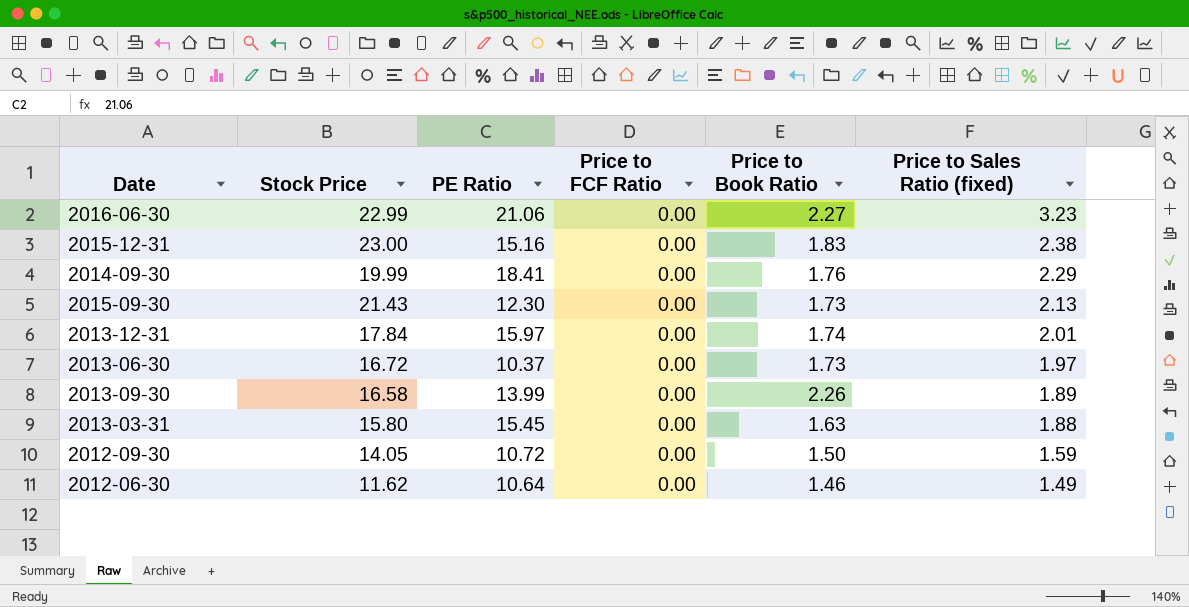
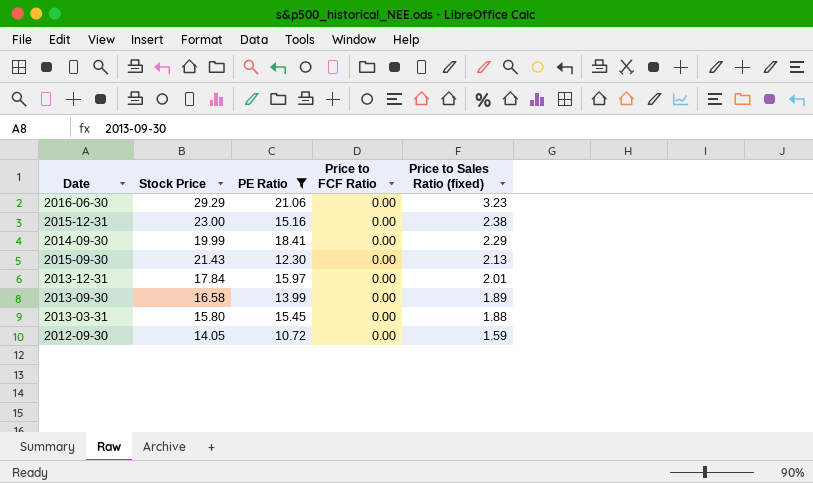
filter: none -> PE Ratio >= 10.72
column Price to Book Ratio | position: 5 -> none
2016-06-30 | Stock Price: 22.99 -> 29.29

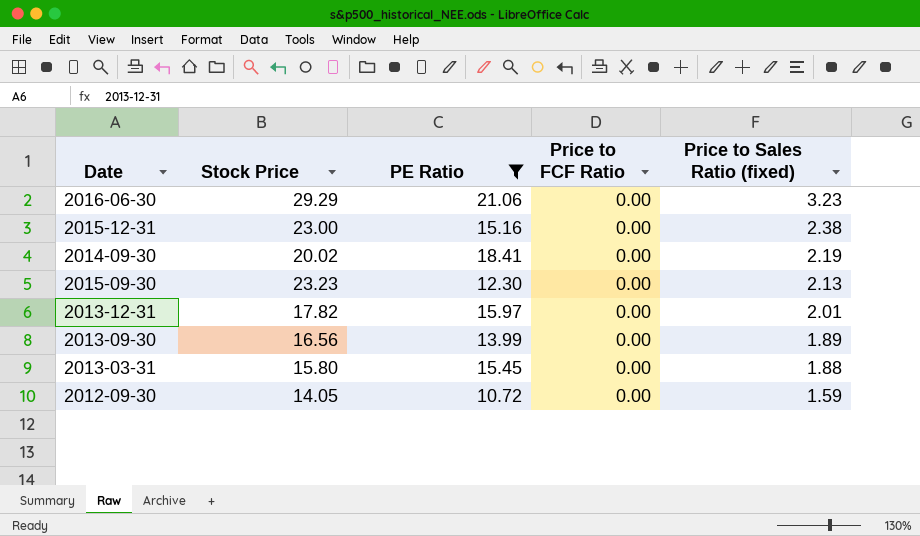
2014-09-30 | Stock Price: 19.99 -> 20.02
2014-09-30 | Price to Sales Ratio (fixed): 2.29 -> 2.19
2015-09-30 | Stock Price: 21.43 -> 23.23
2013-12-31 | Stock Price: 17.84 -> 17.82
2013-09-30 | Stock Price: 16.58 -> 16.56

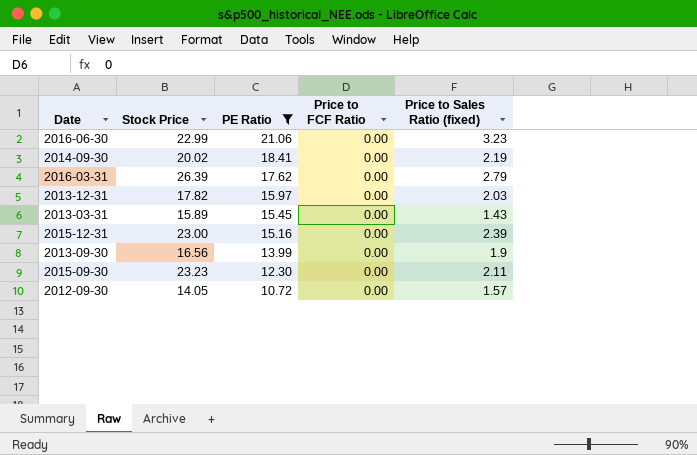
row order: Price to Sales Ratio (fixed) descending -> PE Ratio descending
2016-06-30 | Stock Price: 29.29 -> 22.99
row 2016-03-31: none -> 26.39 | 17.62 | 0.00 | 2.79
2013-12-31 | Price to Sales Ratio (fixed): 2.01 -> 2.03
2013-03-31 | Stock Price: 15.80 -> 15.89
2013-03-31 | Price to Sales Ratio (fixed): 1.88 -> 1.43
2015-12-31 | Price to Sales Ratio (fixed): 2.38 -> 2.39
2013-09-30 | Price to Sales Ratio (fixed): 1.89 -> 1.9
2015-09-30 | Price to Sales Ratio (fixed): 2.13 -> 2.11
2012-09-30 | Price to Sales Ratio (fixed): 1.59 -> 1.57

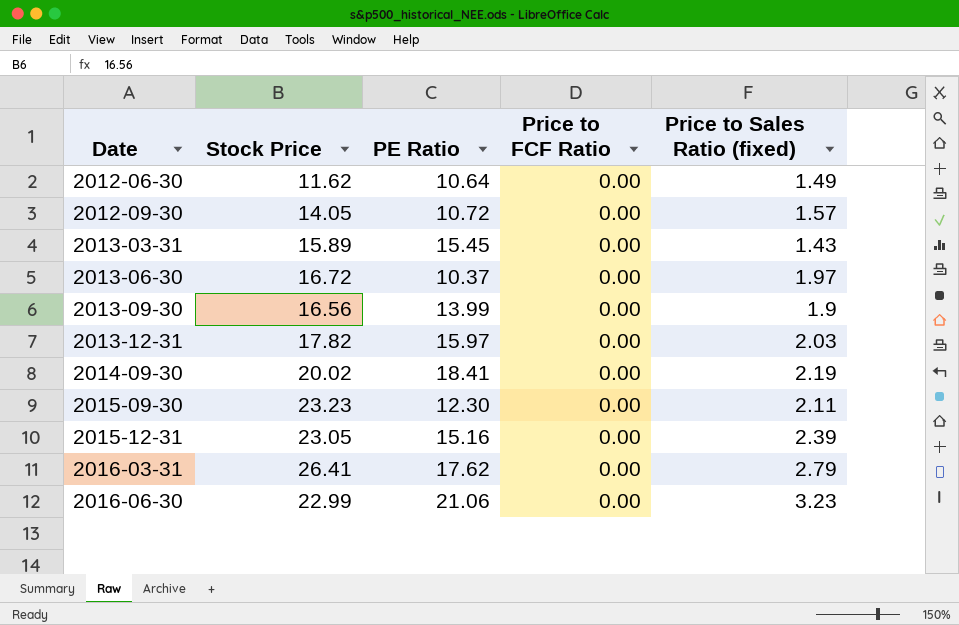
filter: PE Ratio >= 10.72 -> none
row order: PE Ratio descending -> Date ascending
2015-12-31 | Stock Price: 23.00 -> 23.05
2016-03-31 | Stock Price: 26.39 -> 26.41

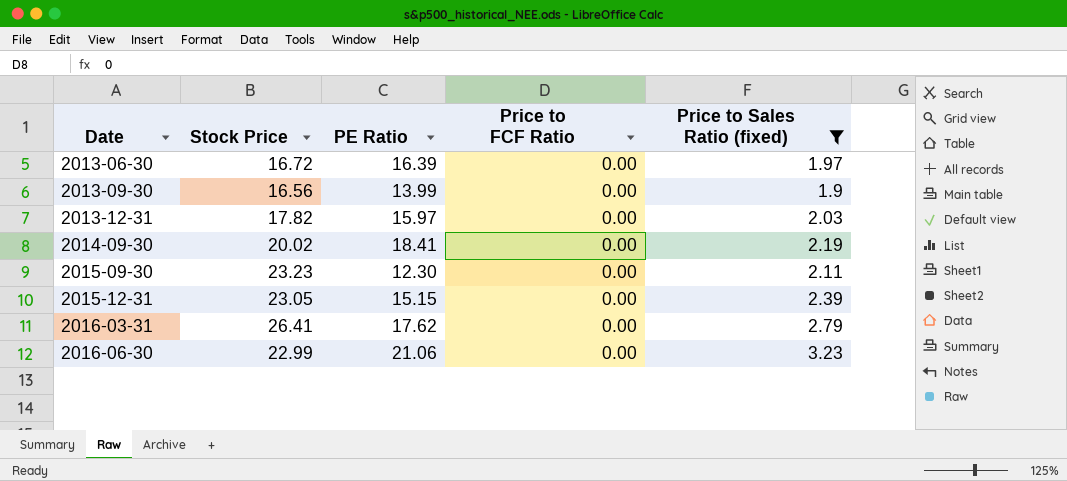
filter: none -> Price to Sales Ratio (fixed) >= 1.9
2013-06-30 | PE Ratio: 10.37 -> 16.39
2015-12-31 | PE Ratio: 15.16 -> 15.15

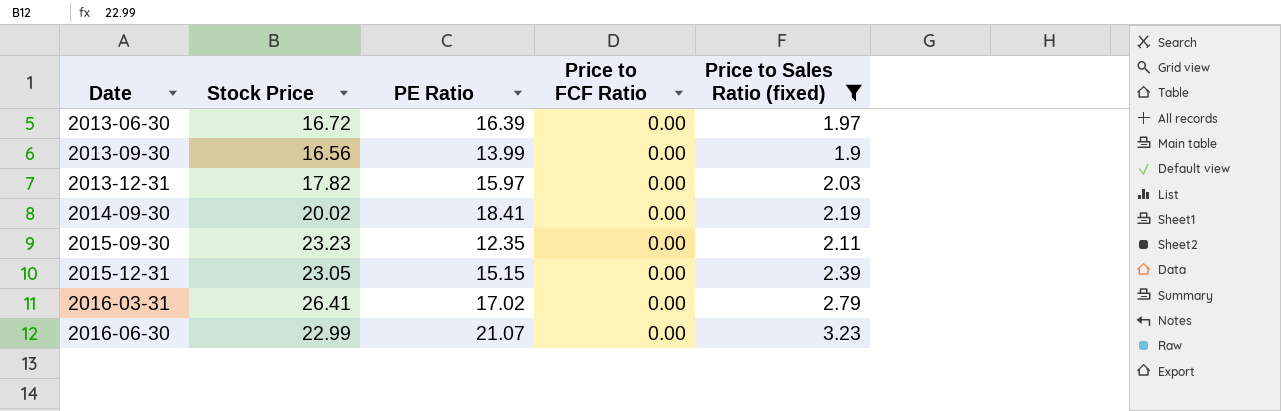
2015-09-30 | PE Ratio: 12.30 -> 12.35
2016-03-31 | PE Ratio: 17.62 -> 17.02
2016-06-30 | PE Ratio: 21.06 -> 21.07

